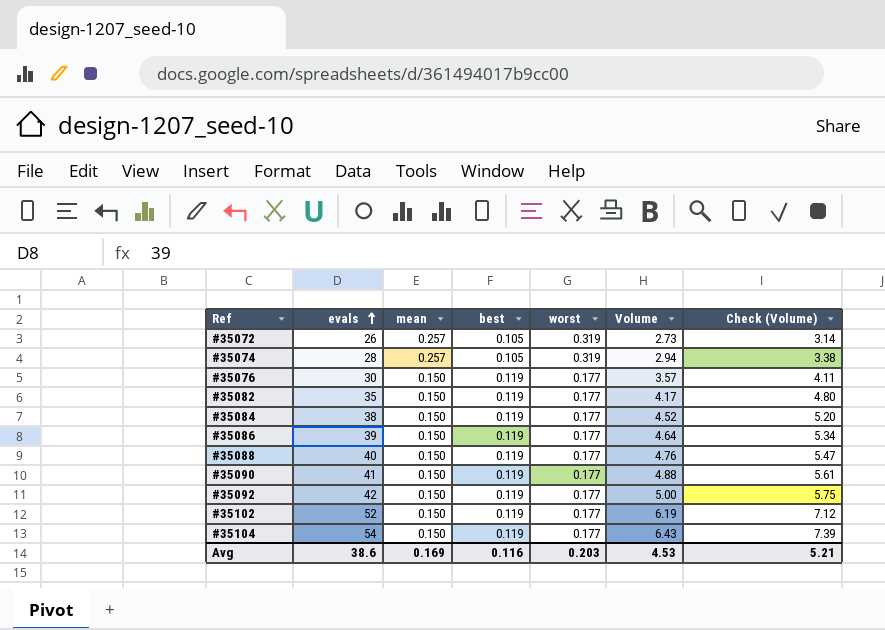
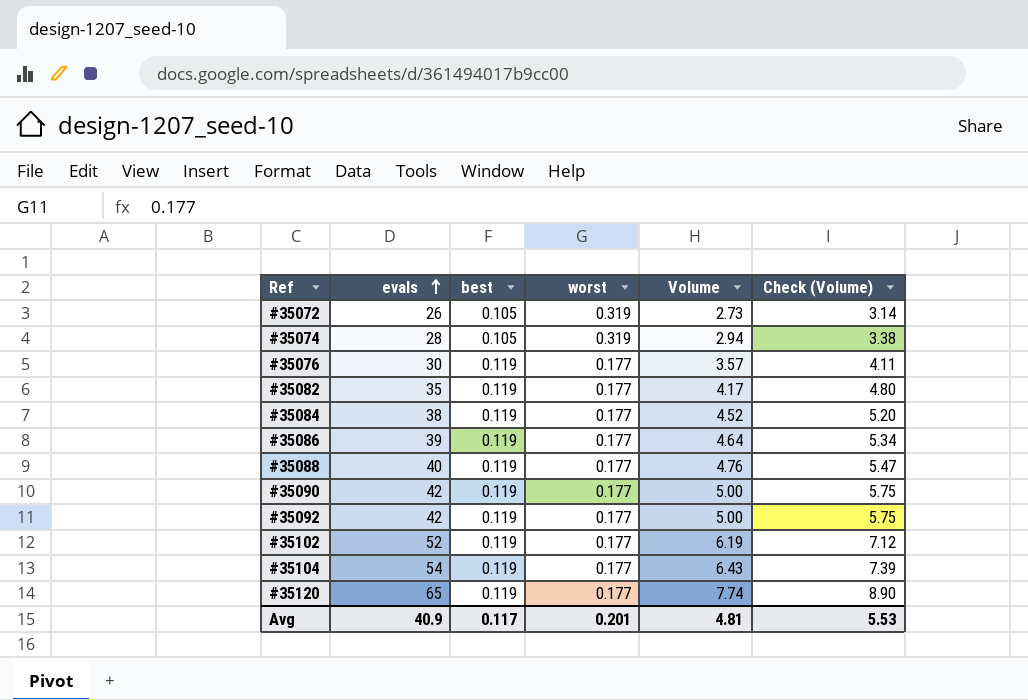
column mean | position: 3 -> none
#35090 | evals: 41 -> 42
#35090 | Volume: 4.88 -> 5.00
#35090 | Check (Volume): 5.61 -> 5.75
row #35120: none -> 65 | 0.119 | 0.177 | 7.74 | 8.90
Avg | evals: 38.6 -> 40.9
Avg | best: 0.116 -> 0.117
Avg | worst: 0.203 -> 0.201
Avg | Volume: 4.53 -> 4.81
Avg | Check (Volume): 5.21 -> 5.53

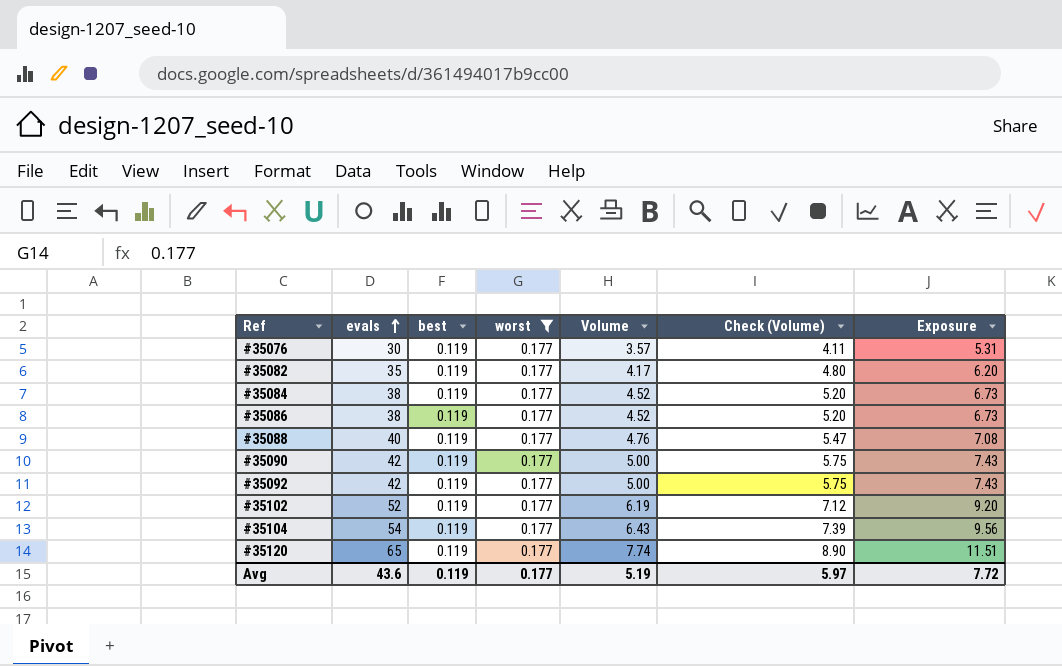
filter: none -> worst = 0.177
column Exposure | formula: none -> [evals] * [worst]
#35086 | evals: 39 -> 38
#35086 | Volume: 4.64 -> 4.52
#35086 | Check (Volume): 5.34 -> 5.20
Avg | evals: 40.9 -> 43.6
Avg | best: 0.117 -> 0.119
Avg | worst: 0.201 -> 0.177
Avg | Volume: 4.81 -> 5.19
Avg | Check (Volume): 5.53 -> 5.97

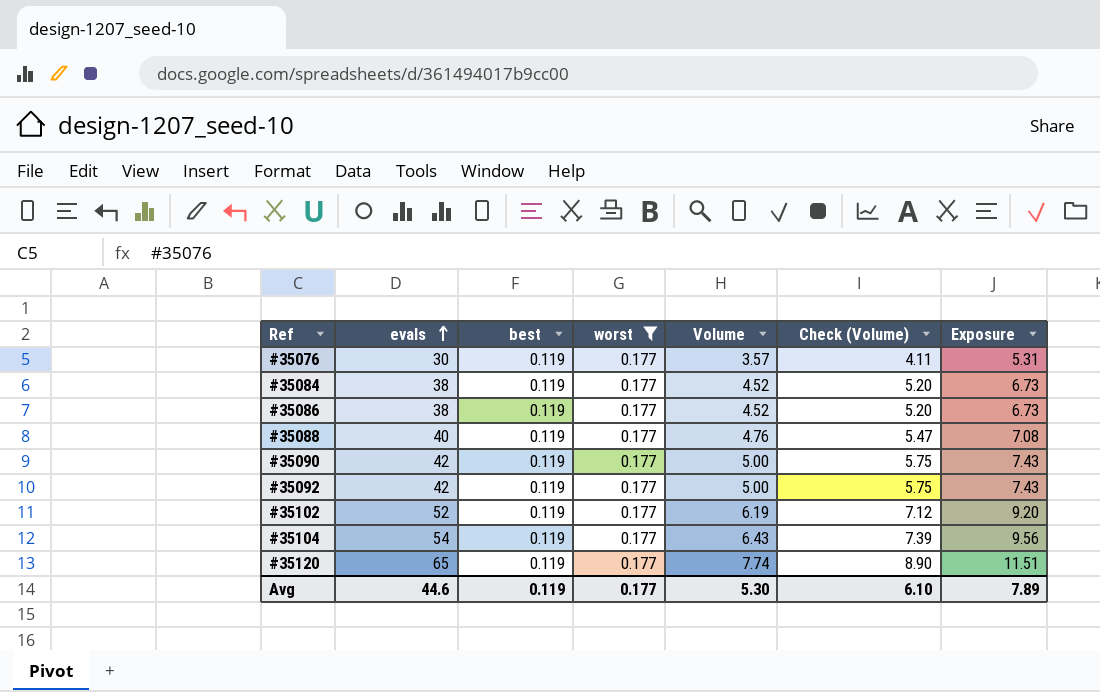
row #35082: 35 | 0.119 | 0.177 | 4.17 | 4.80 | 6.20 -> none
Avg | evals: 43.6 -> 44.6
Avg | Volume: 5.19 -> 5.30
Avg | Check (Volume): 5.97 -> 6.10
Avg | Exposure: 7.72 -> 7.89

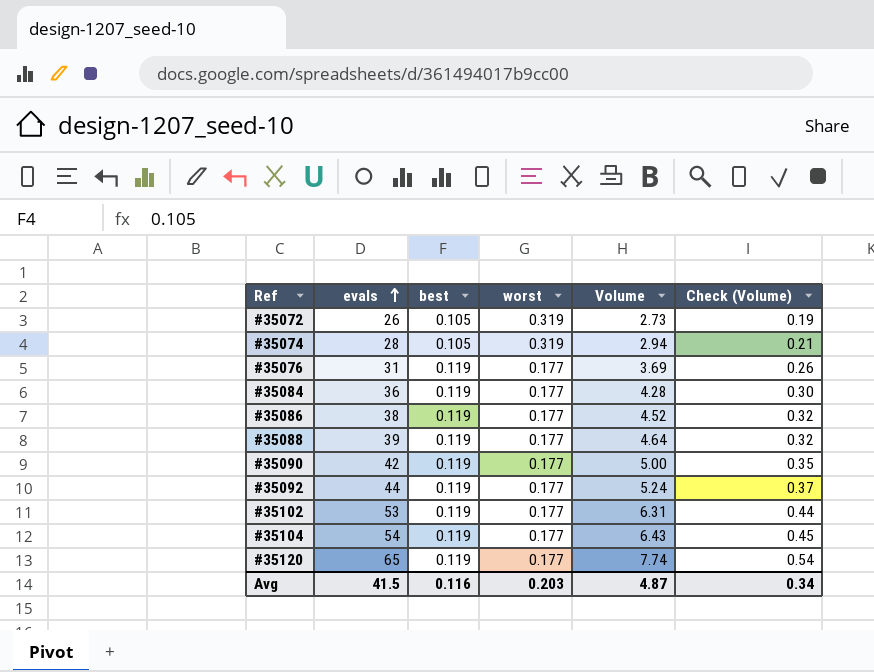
filter: worst = 0.177 -> none
column Exposure | formula: [evals] * [worst] -> none
column Check (Volume) | formula: [Volume] * 1.15 -> [Volume] * 0.07
#35076 | evals: 30 -> 31
#35076 | Volume: 3.57 -> 3.69
#35084 | evals: 38 -> 36
#35084 | Volume: 4.52 -> 4.28
#35088 | evals: 40 -> 39
#35088 | Volume: 4.76 -> 4.64
#35092 | evals: 42 -> 44
#35092 | Volume: 5.00 -> 5.24
#35102 | evals: 52 -> 53
#35102 | Volume: 6.19 -> 6.31
Avg | evals: 44.6 -> 41.5
Avg | best: 0.119 -> 0.116
Avg | worst: 0.177 -> 0.203
Avg | Volume: 5.30 -> 4.87
Avg | Check (Volume): 6.10 -> 0.34

